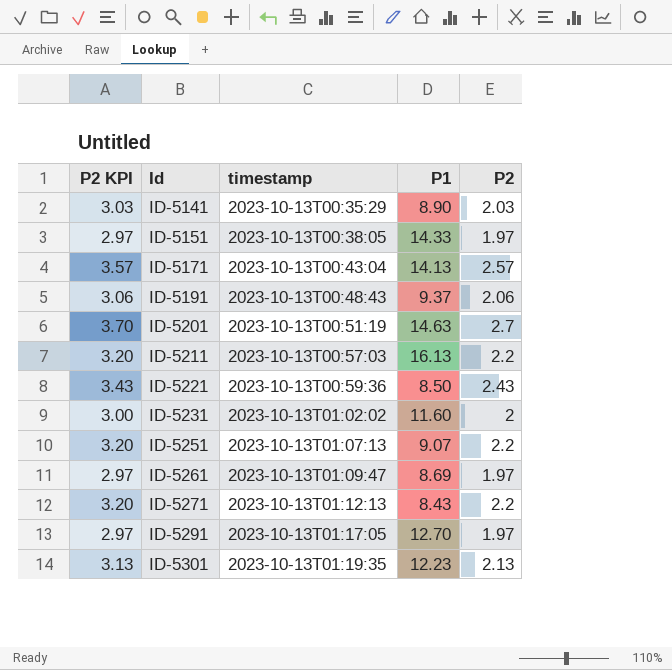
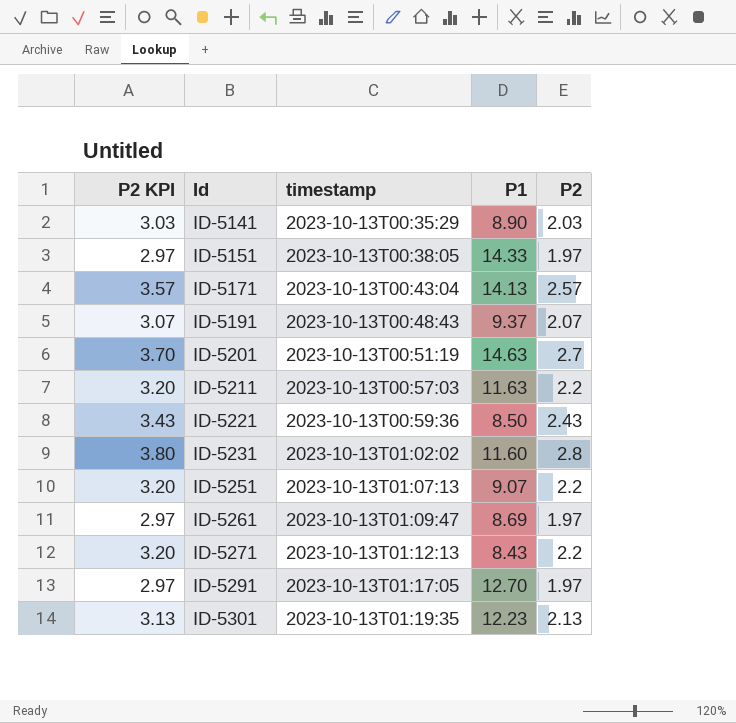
ID-5191 | P2 KPI: 3.06 -> 3.07
ID-5191 | P2: 2.06 -> 2.07
ID-5211 | P1: 16.13 -> 11.63
ID-5231 | P2 KPI: 3.00 -> 3.80
ID-5231 | P2: 2 -> 2.8

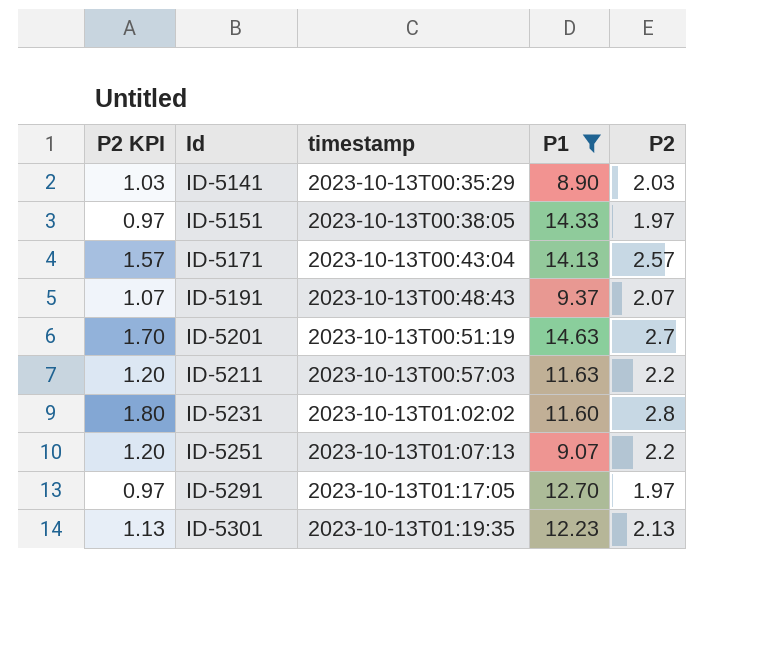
filter: none -> P1 >= 8.90
column P2 KPI | formula: [P2] + 1 -> [P2] - 1

